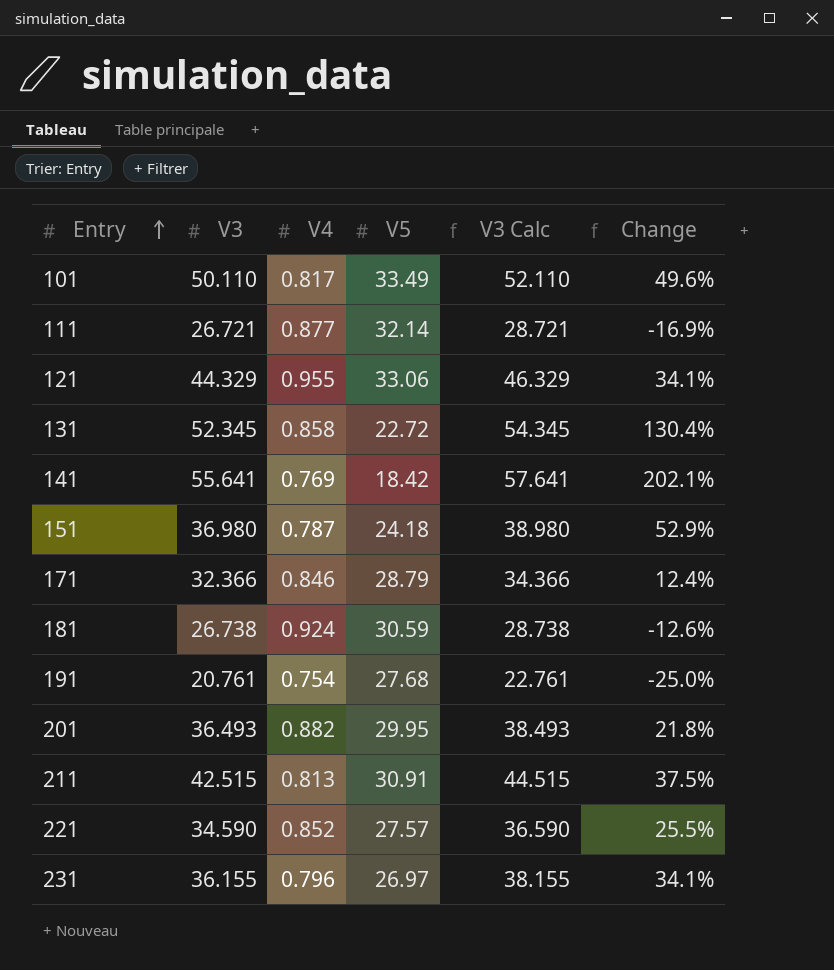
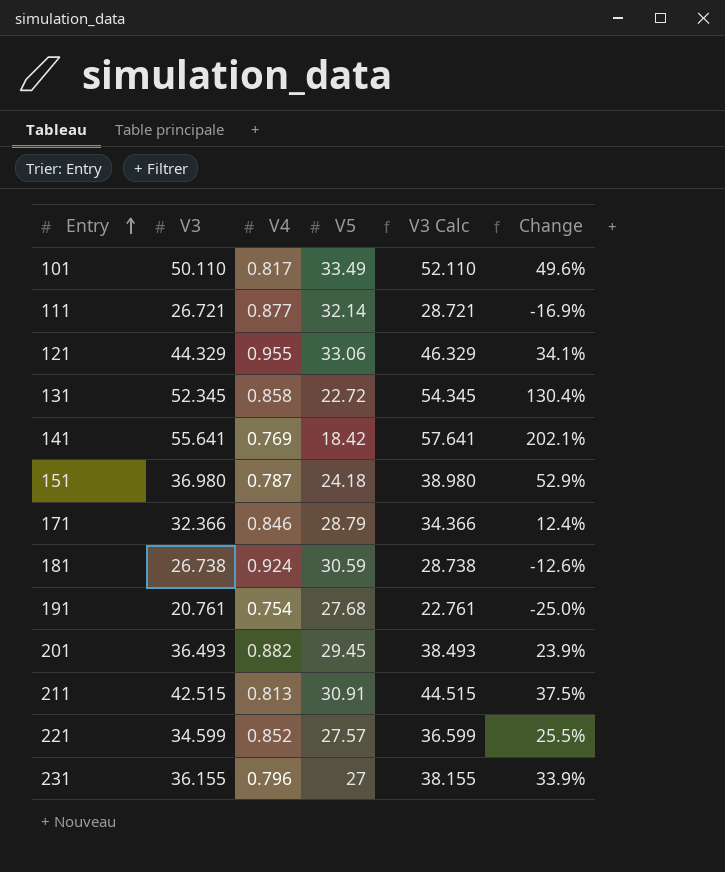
201 | V5: 29.95 -> 29.45
201 | Change: 21.8% -> 23.9%
221 | V3: 34.590 -> 34.599
221 | V3 Calc: 36.590 -> 36.599
231 | V5: 26.97 -> 27
231 | Change: 34.1% -> 33.9%

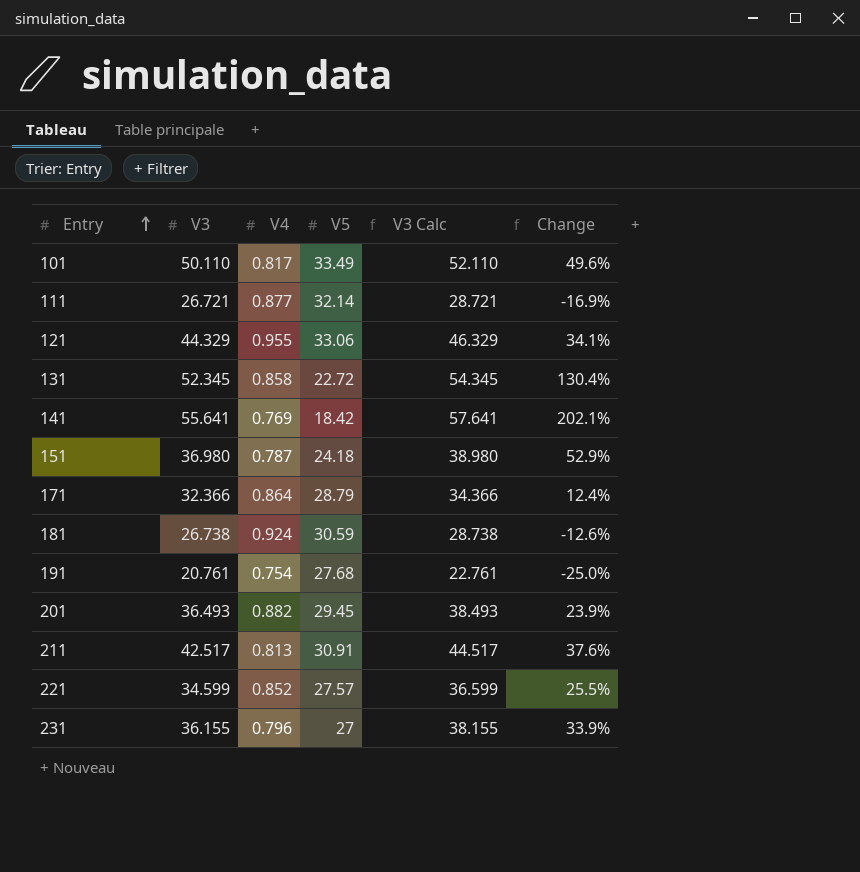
171 | V4: 0.846 -> 0.864
211 | V3: 42.515 -> 42.517
211 | V3 Calc: 44.515 -> 44.517
211 | Change: 37.5% -> 37.6%

